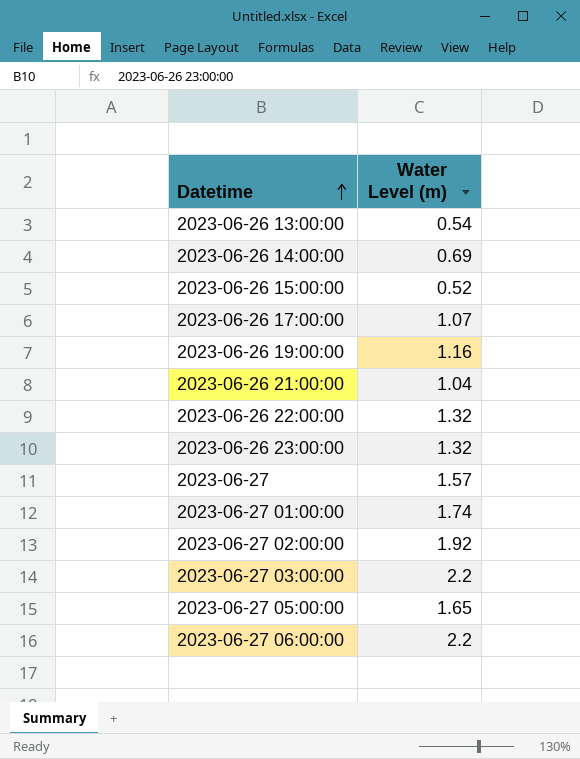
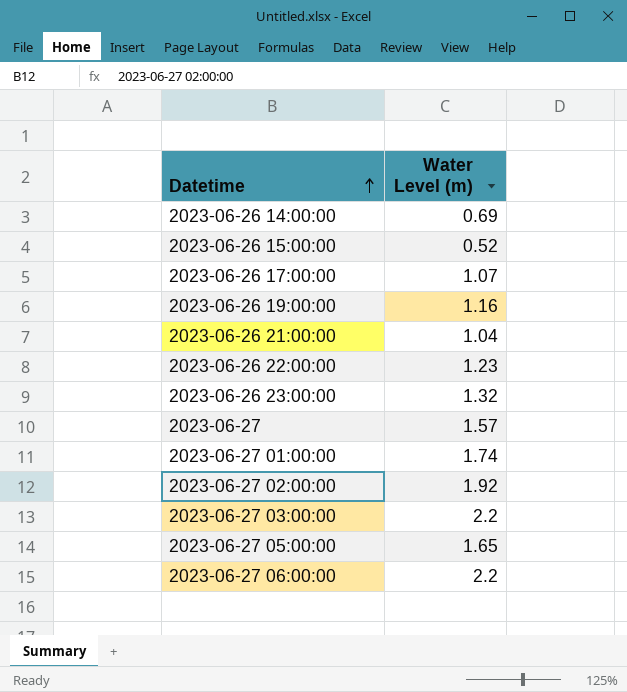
row 2023-06-26 13:00:00: 0.54 -> none
2023-06-26 22:00:00 | Water Level (m): 1.32 -> 1.23

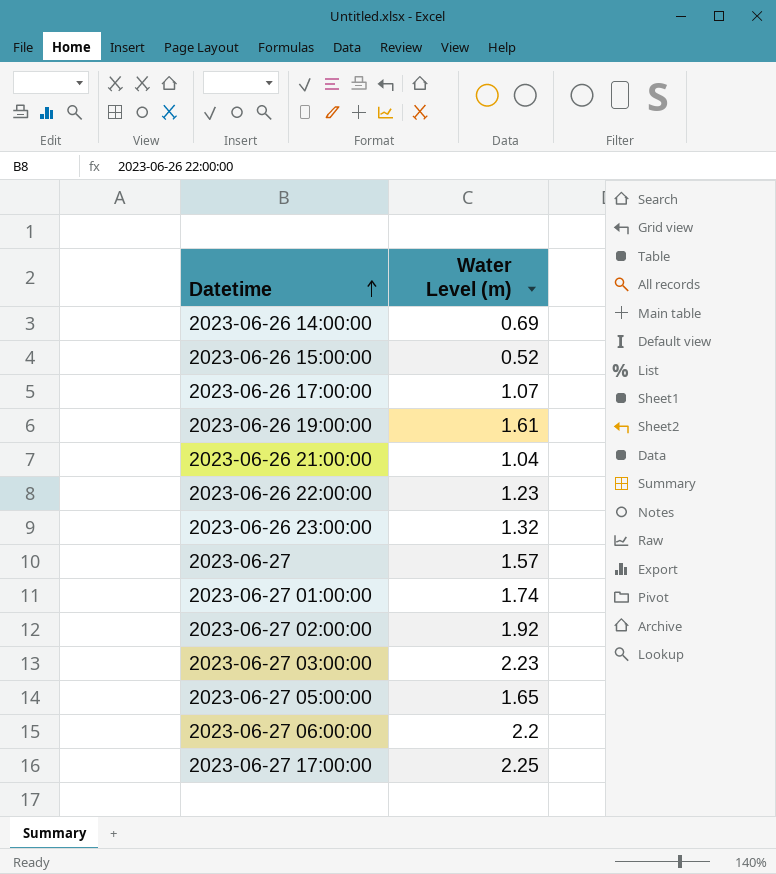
2023-06-26 19:00:00 | Water Level (m): 1.16 -> 1.61
2023-06-27 03:00:00 | Water Level (m): 2.2 -> 2.23
row 2023-06-27 17:00:00: none -> 2.25

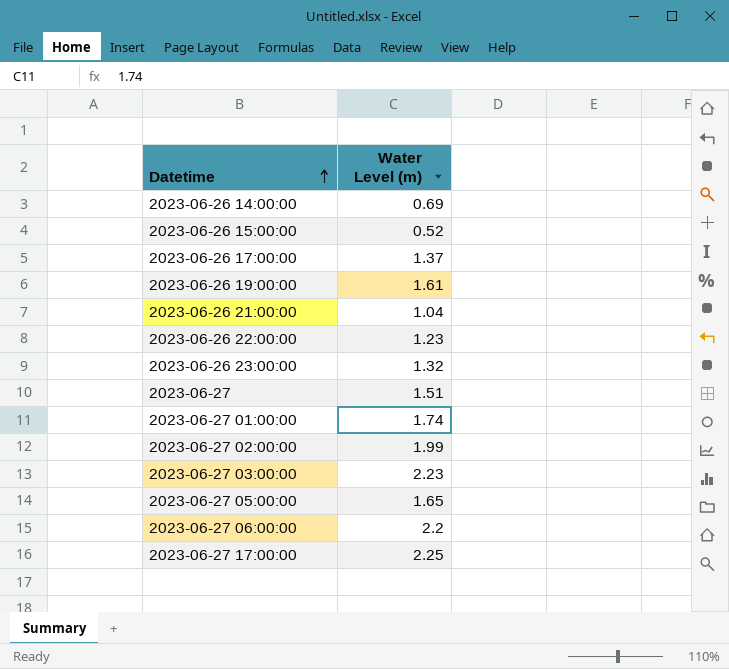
2023-06-26 17:00:00 | Water Level (m): 1.07 -> 1.37
2023-06-27 | Water Level (m): 1.57 -> 1.51
2023-06-27 02:00:00 | Water Level (m): 1.92 -> 1.99

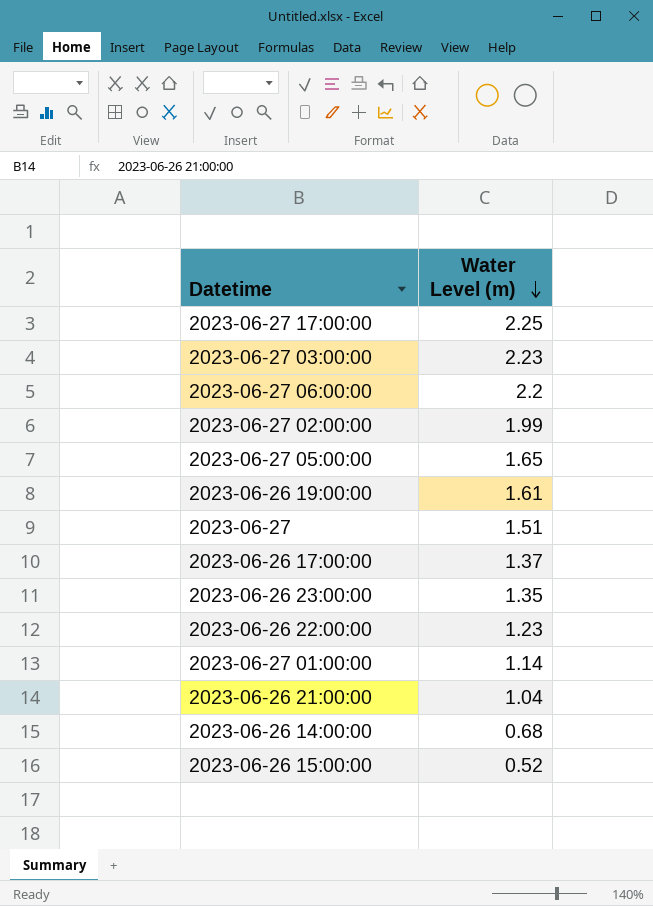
row order: Datetime ascending -> Water Level (m) descending
2023-06-26 23:00:00 | Water Level (m): 1.32 -> 1.35
2023-06-27 01:00:00 | Water Level (m): 1.74 -> 1.14
2023-06-26 14:00:00 | Water Level (m): 0.69 -> 0.68

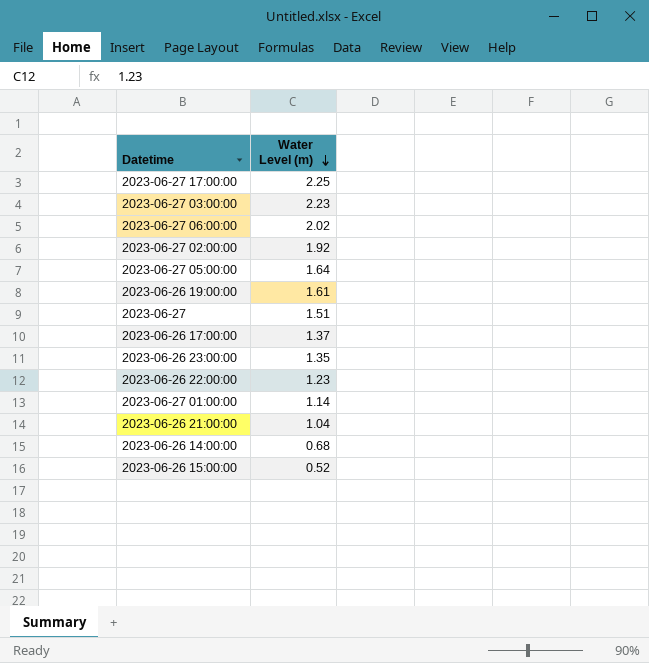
2023-06-27 06:00:00 | Water Level (m): 2.2 -> 2.02
2023-06-27 02:00:00 | Water Level (m): 1.99 -> 1.92
2023-06-27 05:00:00 | Water Level (m): 1.65 -> 1.64

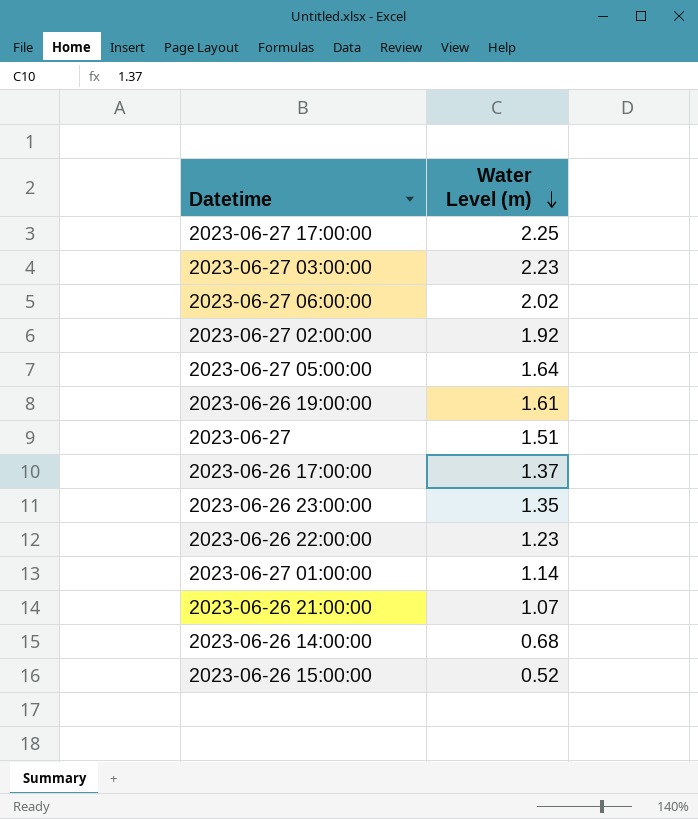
2023-06-26 21:00:00 | Water Level (m): 1.04 -> 1.07

